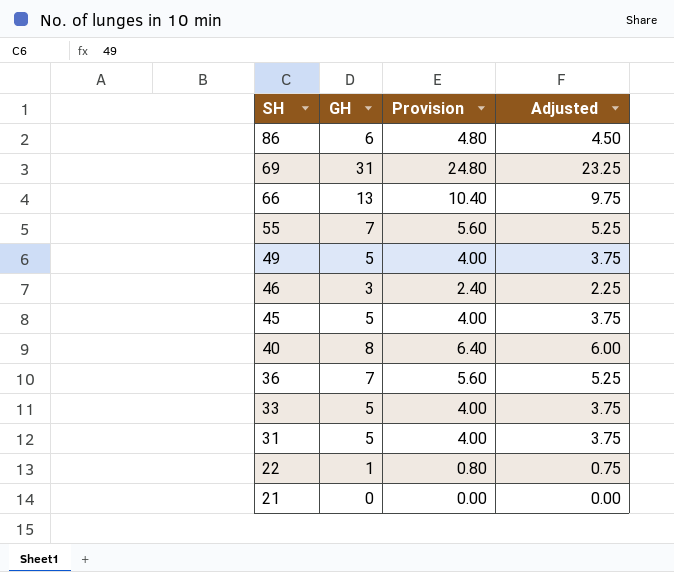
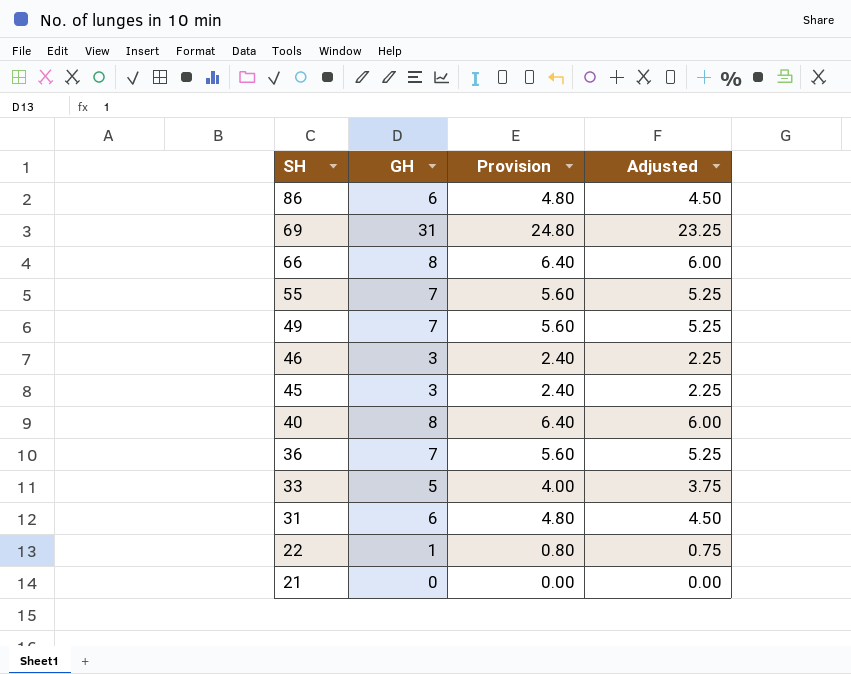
66 | GH: 13 -> 8
66 | Provision: 10.40 -> 6.40
66 | Adjusted: 9.75 -> 6.00
49 | GH: 5 -> 7
49 | Provision: 4.00 -> 5.60
49 | Adjusted: 3.75 -> 5.25
45 | GH: 5 -> 3
45 | Provision: 4.00 -> 2.40
45 | Adjusted: 3.75 -> 2.25
31 | GH: 5 -> 6
31 | Provision: 4.00 -> 4.80
31 | Adjusted: 3.75 -> 4.50

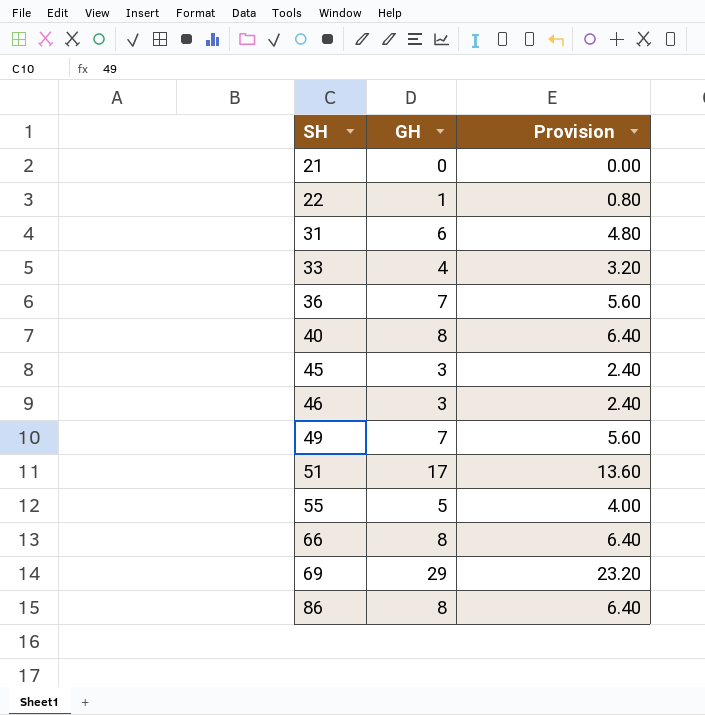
row order: SH descending -> SH ascending
column Adjusted | formula: [GH] * 0.75 -> none
33 | GH: 5 -> 4
33 | Provision: 4.00 -> 3.20
row 51: none -> 17 | 13.60
55 | GH: 7 -> 5
55 | Provision: 5.60 -> 4.00
69 | GH: 31 -> 29
69 | Provision: 24.80 -> 23.20
86 | GH: 6 -> 8
86 | Provision: 4.80 -> 6.40

